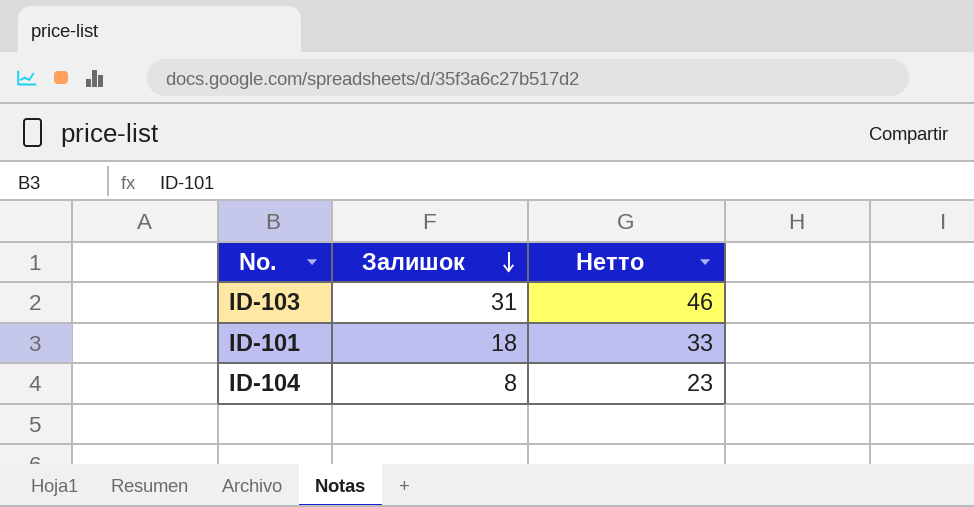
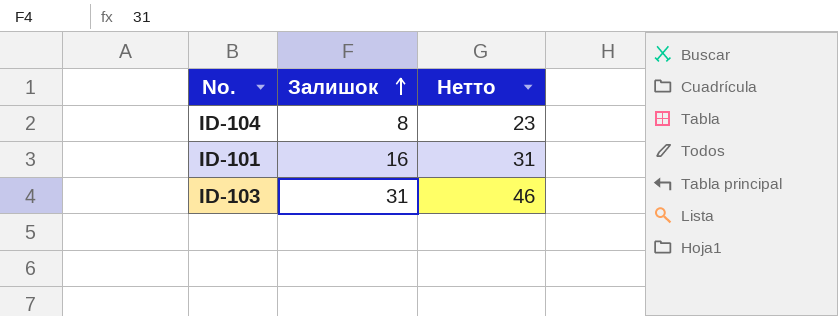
row order: Залишок descending -> Залишок ascending
ID-101 | Залишок: 18 -> 16
ID-101 | Нетто: 33 -> 31

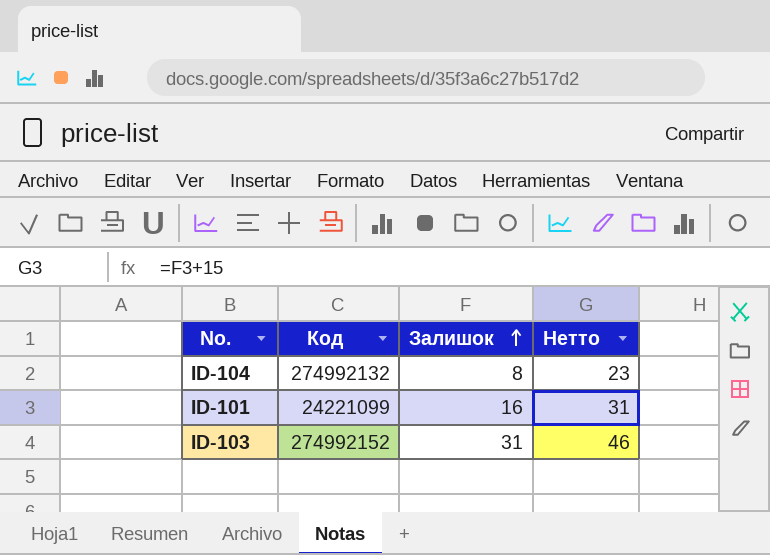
column Код | position: none -> 2

